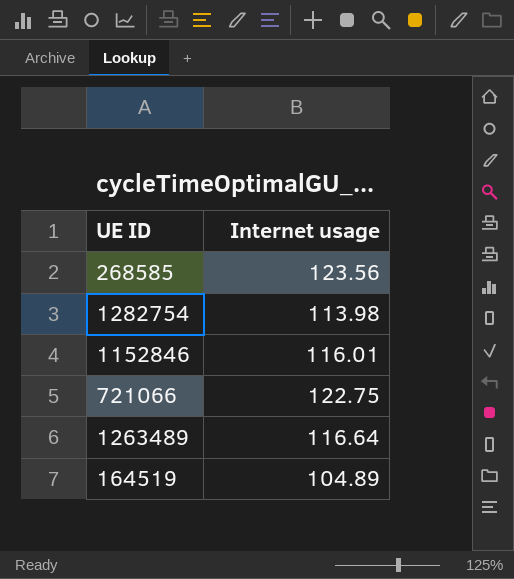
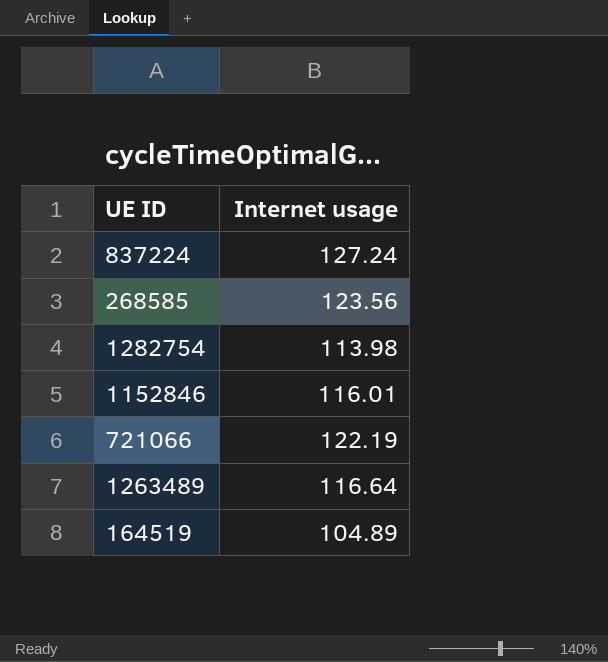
row 837224: none -> 127.24
721066 | Internet usage: 122.75 -> 122.19

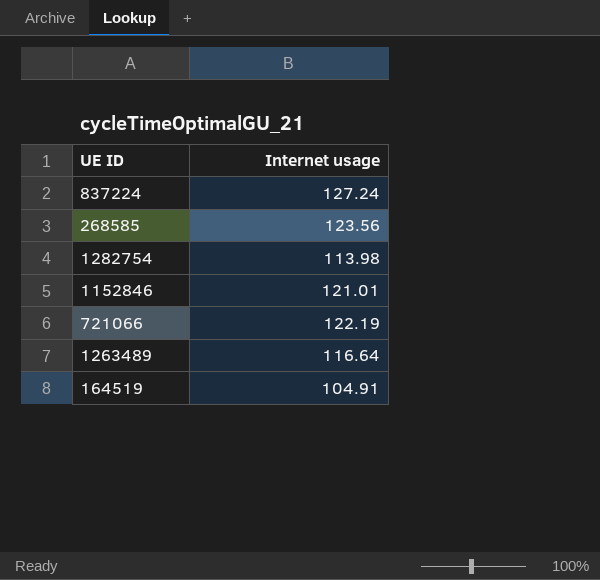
1152846 | Internet usage: 116.01 -> 121.01
164519 | Internet usage: 104.89 -> 104.91

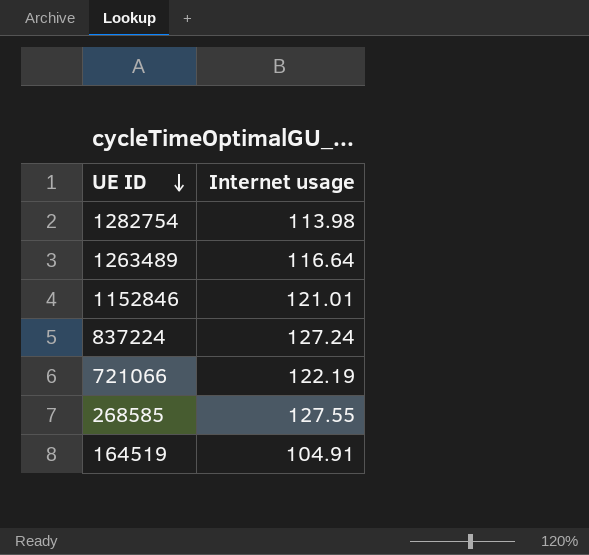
row order: none -> UE ID descending
268585 | Internet usage: 123.56 -> 127.55

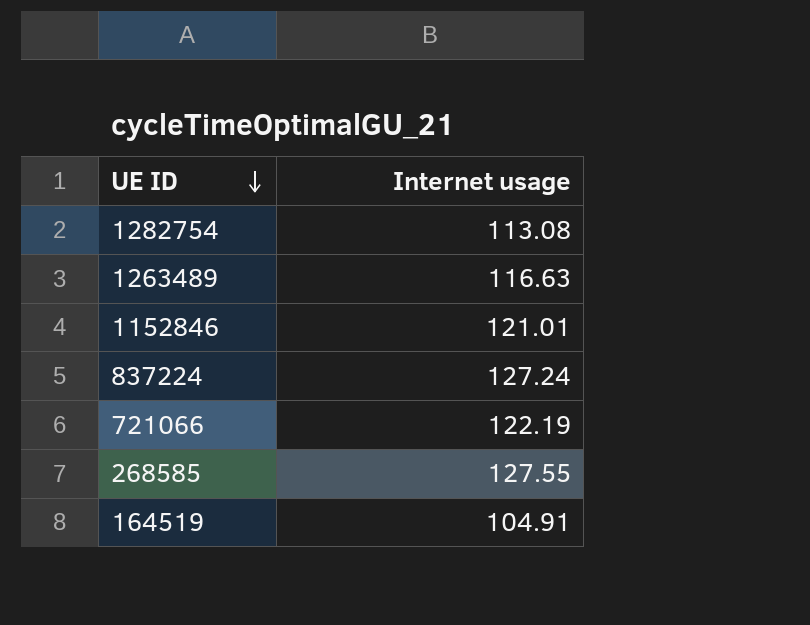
1282754 | Internet usage: 113.98 -> 113.08
1263489 | Internet usage: 116.64 -> 116.63

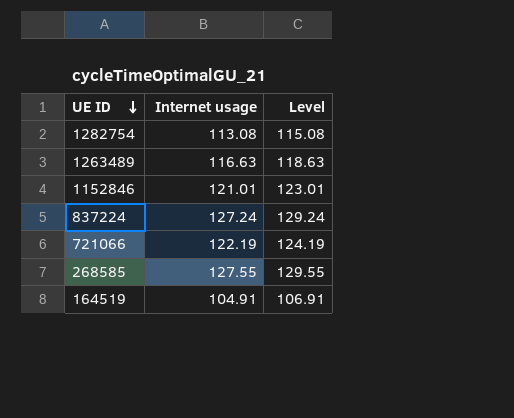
column Level | formula: none -> [Internet usage] + 2

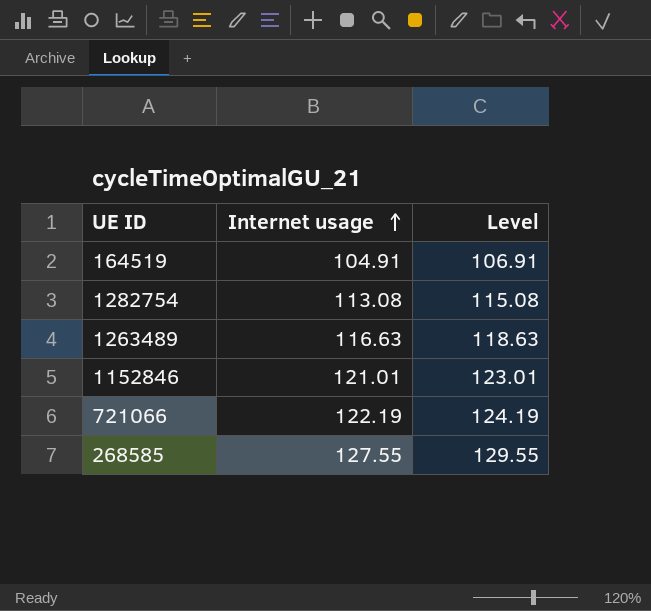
row order: UE ID descending -> Internet usage ascending
row 837224: 127.24 | 129.24 -> none

